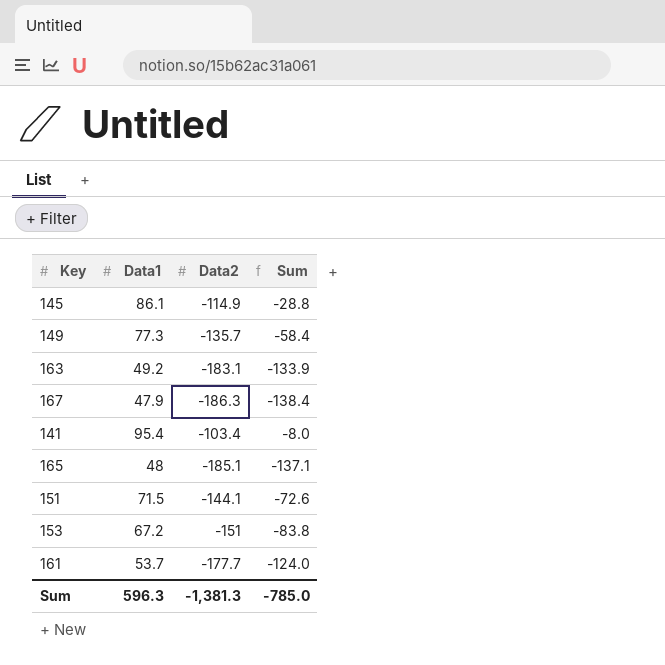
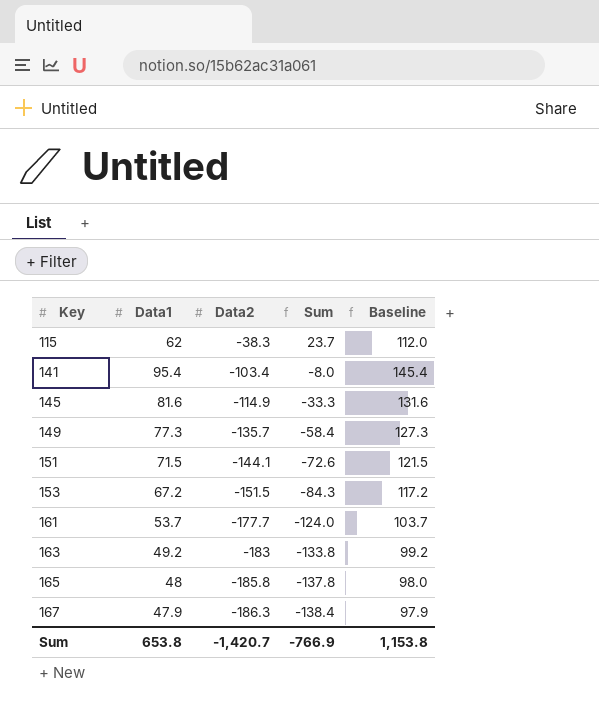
row order: none -> Key ascending
column Baseline | formula: none -> [Data1] + 50
row 115: none -> 62 | -38.3 | 23.7 | 112.0
145 | Data1: 86.1 -> 81.6
145 | Sum: -28.8 -> -33.3
153 | Data2: -151 -> -151.5
153 | Sum: -83.8 -> -84.3
163 | Data2: -183.1 -> -183
163 | Sum: -133.9 -> -133.8
165 | Data2: -185.1 -> -185.8
165 | Sum: -137.1 -> -137.8
Sum | Data1: 596.3 -> 653.8
Sum | Data2: -1,381.3 -> -1,420.7
Sum | Sum: -785.0 -> -766.9

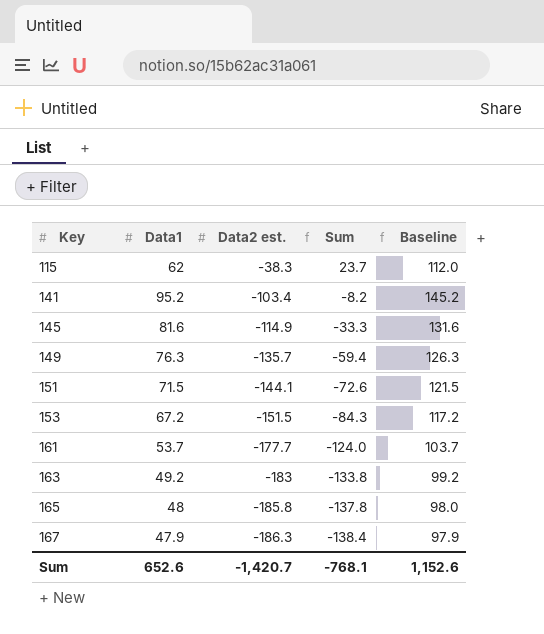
column name: Data2 -> Data2 est.
141 | Data1: 95.4 -> 95.2
141 | Sum: -8.0 -> -8.2
141 | Baseline: 145.4 -> 145.2
149 | Data1: 77.3 -> 76.3
149 | Sum: -58.4 -> -59.4
149 | Baseline: 127.3 -> 126.3
Sum | Data1: 653.8 -> 652.6
Sum | Sum: -766.9 -> -768.1
Sum | Baseline: 1,153.8 -> 1,152.6

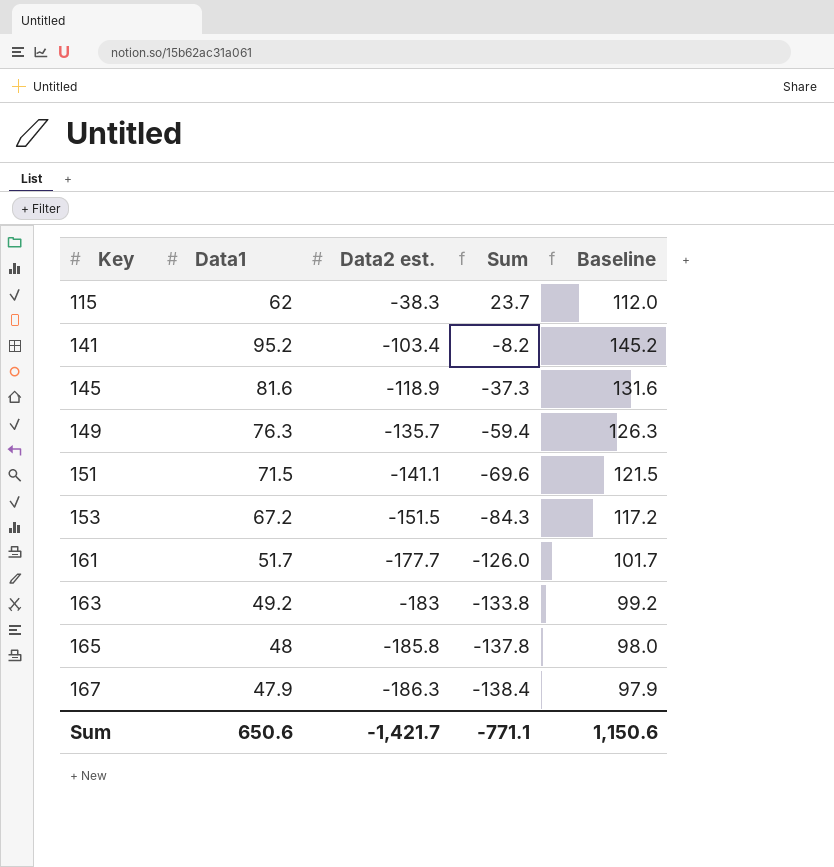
145 | Data2 est.: -114.9 -> -118.9
145 | Sum: -33.3 -> -37.3
151 | Data2 est.: -144.1 -> -141.1
151 | Sum: -72.6 -> -69.6
161 | Data1: 53.7 -> 51.7
161 | Sum: -124.0 -> -126.0
161 | Baseline: 103.7 -> 101.7
Sum | Data1: 652.6 -> 650.6
Sum | Data2 est.: -1,420.7 -> -1,421.7
Sum | Sum: -768.1 -> -771.1
Sum | Baseline: 1,152.6 -> 1,150.6

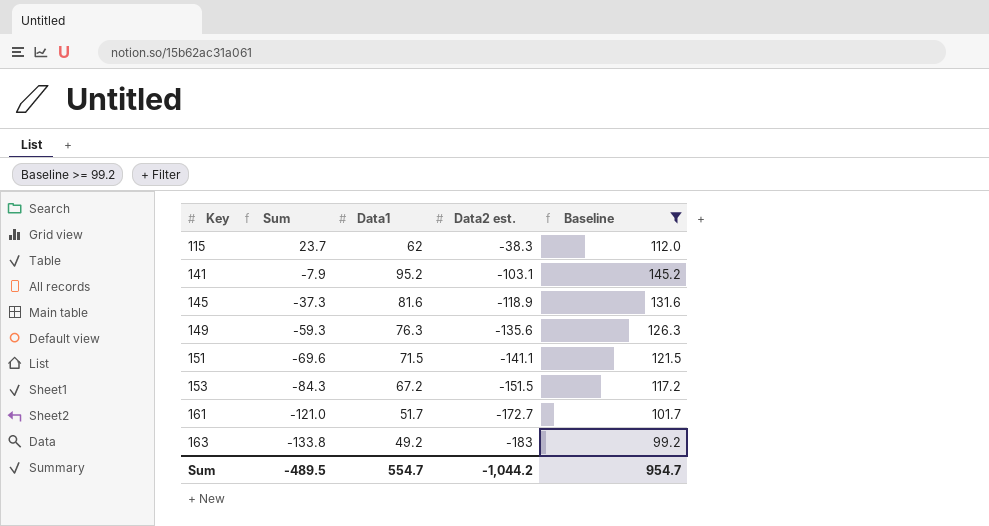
filter: none -> Baseline >= 99.2
column Sum | position: 4 -> 2
141 | Sum: -8.2 -> -7.9
141 | Data2 est.: -103.4 -> -103.1
149 | Sum: -59.4 -> -59.3
149 | Data2 est.: -135.7 -> -135.6
161 | Sum: -126.0 -> -121.0
161 | Data2 est.: -177.7 -> -172.7
Sum | Sum: -771.1 -> -489.5
Sum | Data1: 650.6 -> 554.7
Sum | Data2 est.: -1,421.7 -> -1,044.2
Sum | Baseline: 1,150.6 -> 954.7

